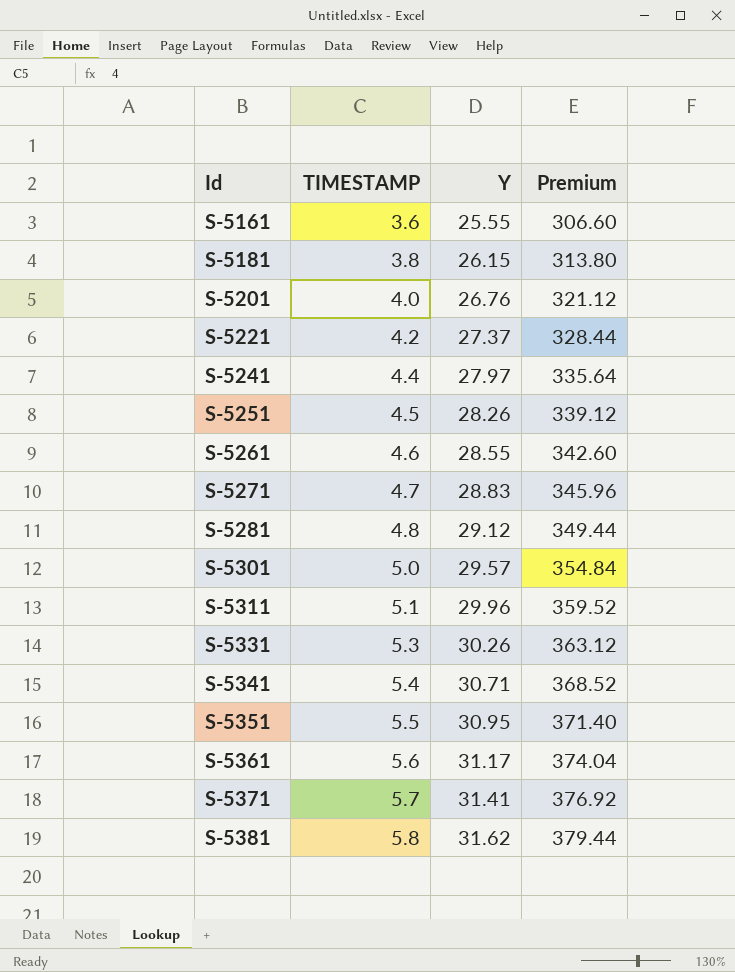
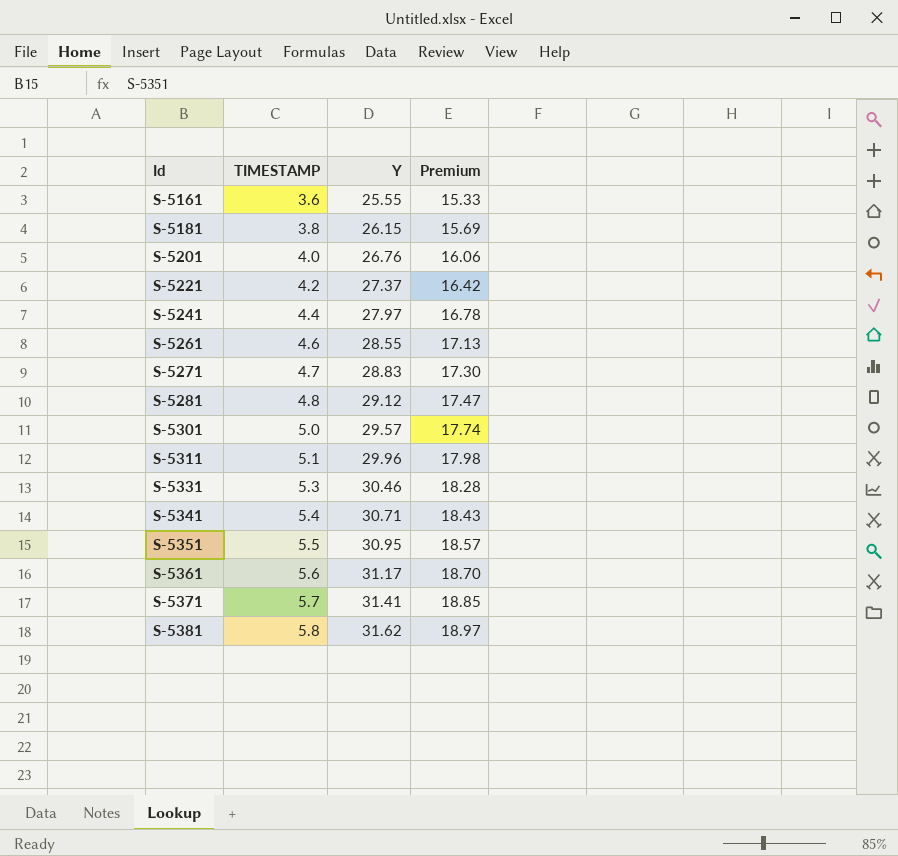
column Premium | formula: [Y] * 12 -> [Y] * 0.6
row S-5251: 4.5 | 28.26 | 339.12 -> none
S-5331 | Y: 30.26 -> 30.46

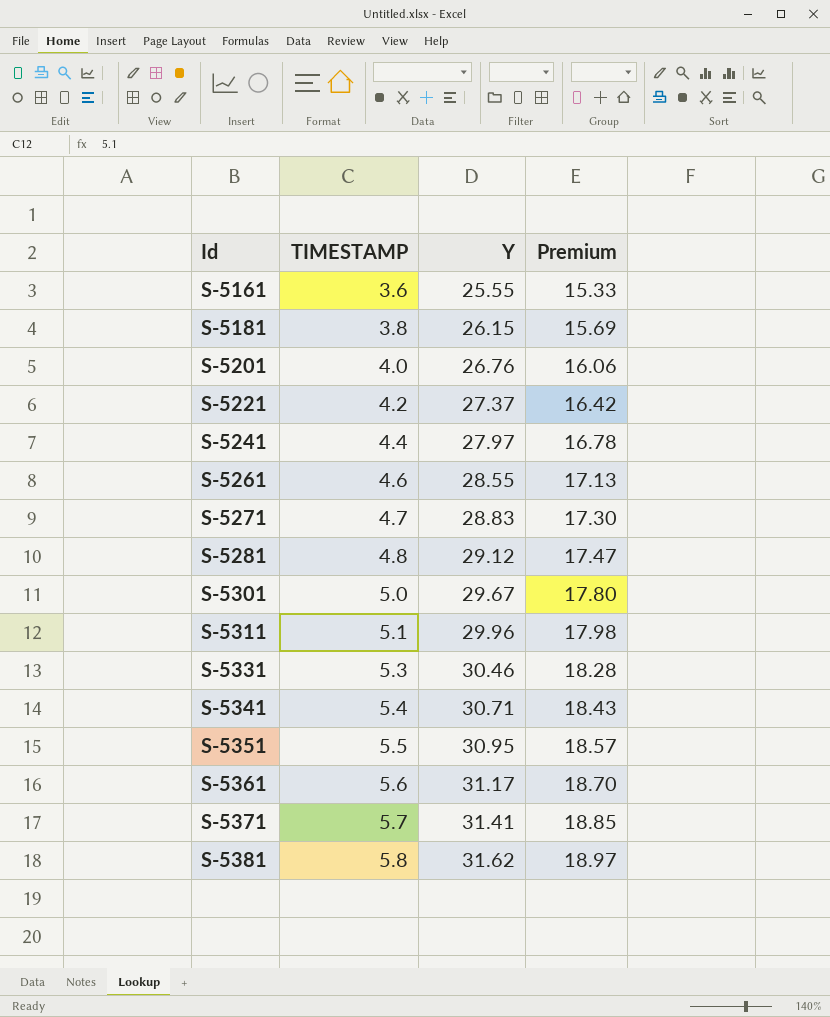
S-5301 | Y: 29.57 -> 29.67
S-5301 | Premium: 17.74 -> 17.80

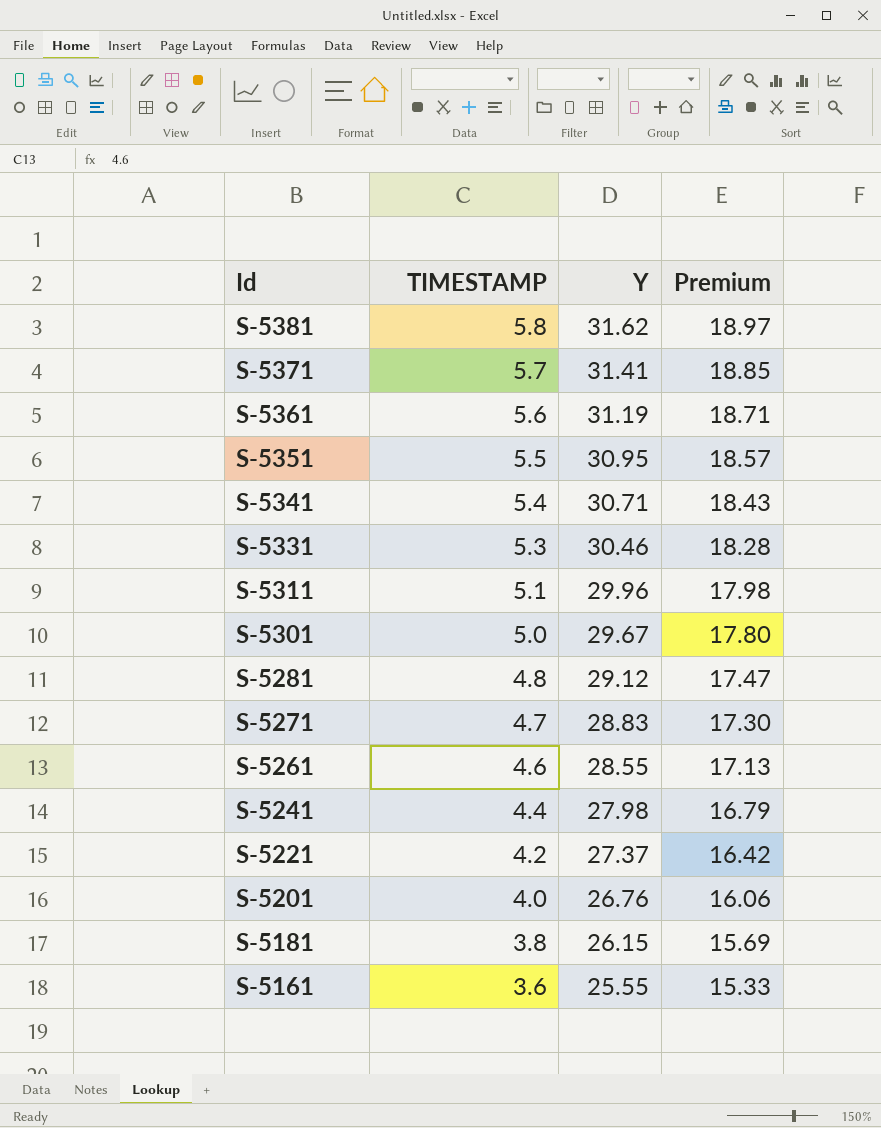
row order: Id ascending -> Id descending
S-5361 | Y: 31.17 -> 31.19
S-5361 | Premium: 18.70 -> 18.71
S-5241 | Y: 27.97 -> 27.98
S-5241 | Premium: 16.78 -> 16.79

